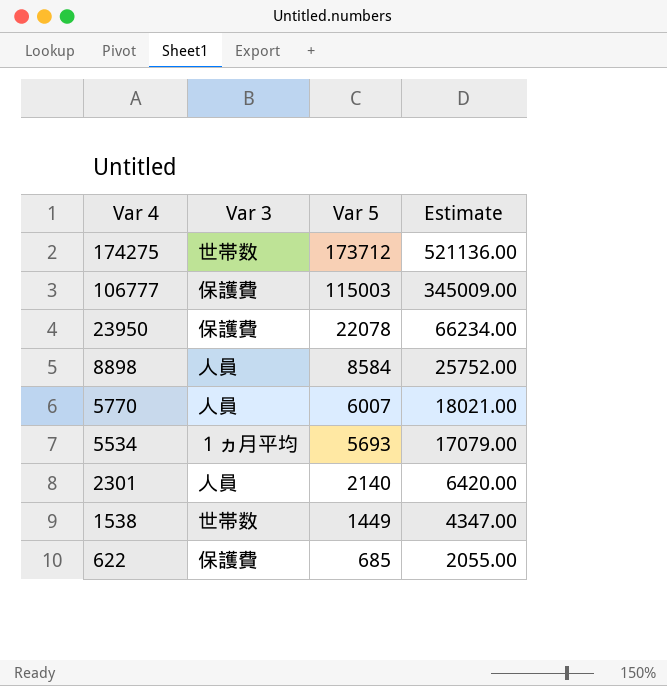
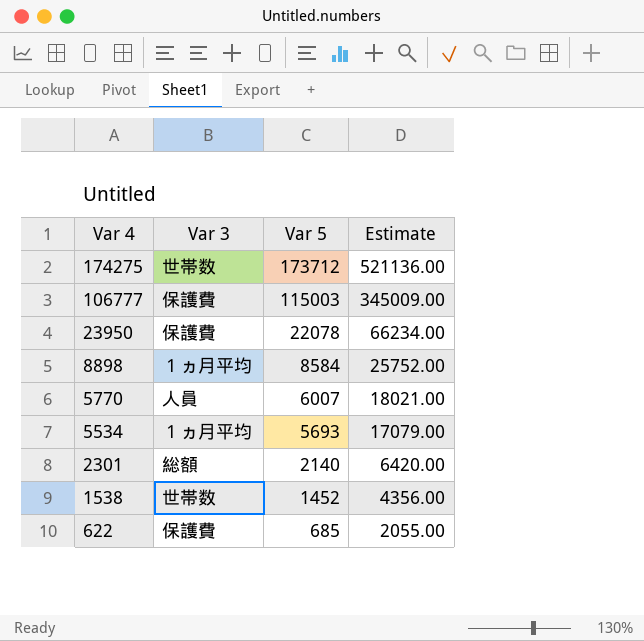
8898 | Var 3: 人員 -> １ヵ月平均
2301 | Var 3: 人員 -> 総額
1538 | Var 5: 1449 -> 1452
1538 | Estimate: 4347.00 -> 4356.00

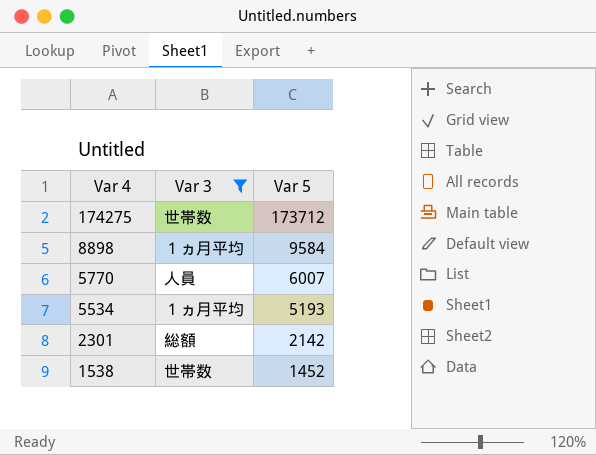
filter: none -> Var 3 != 保護費
column Estimate | formula: [Var 5] * 3 -> none
8898 | Var 5: 8584 -> 9584
5534 | Var 5: 5693 -> 5193
2301 | Var 5: 2140 -> 2142

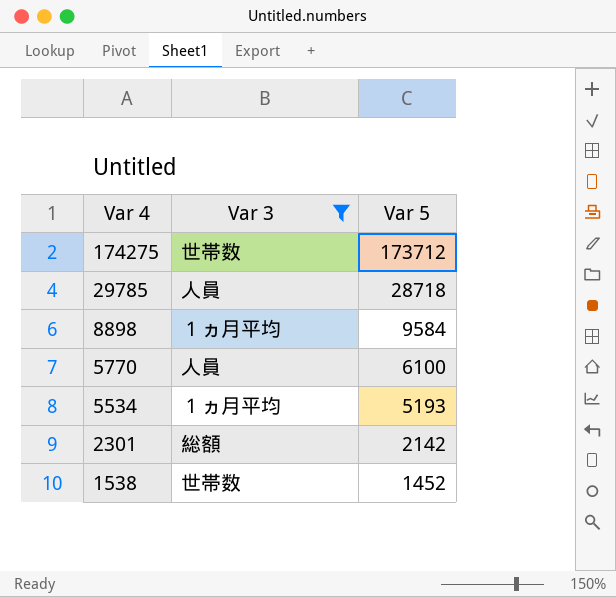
row 29785: none -> 人員 | 28718
5770 | Var 5: 6007 -> 6100

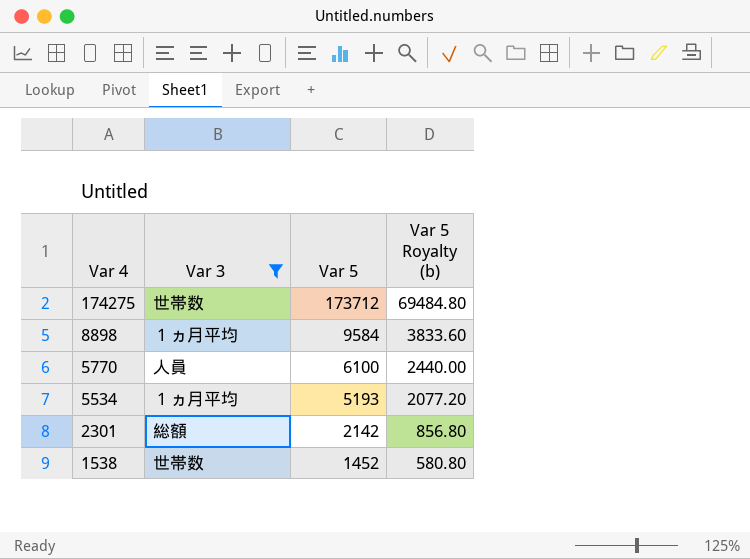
column Var 5 Royalty (b) | formula: none -> [Var 5] * 0.4
row 29785: 人員 | 28718 -> none

